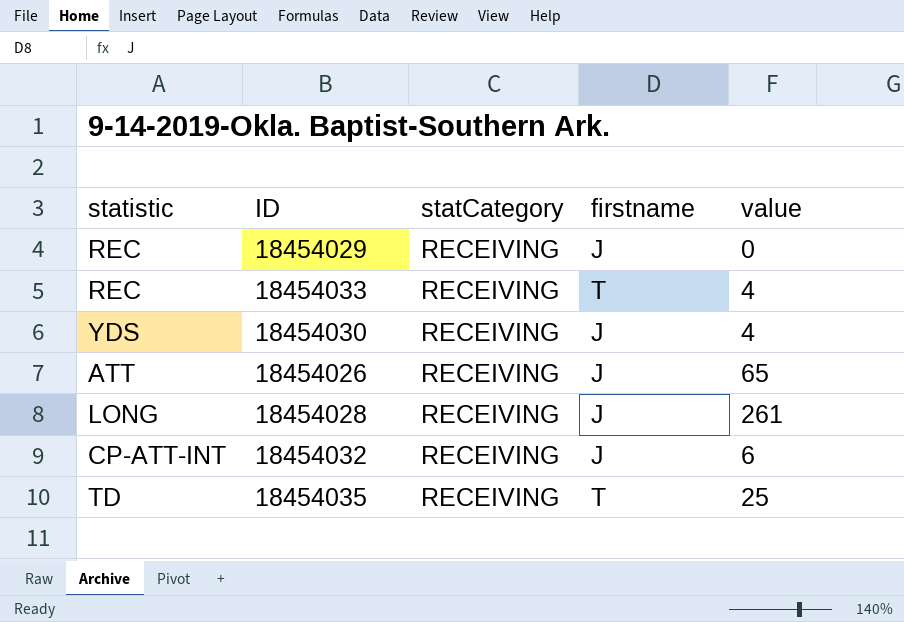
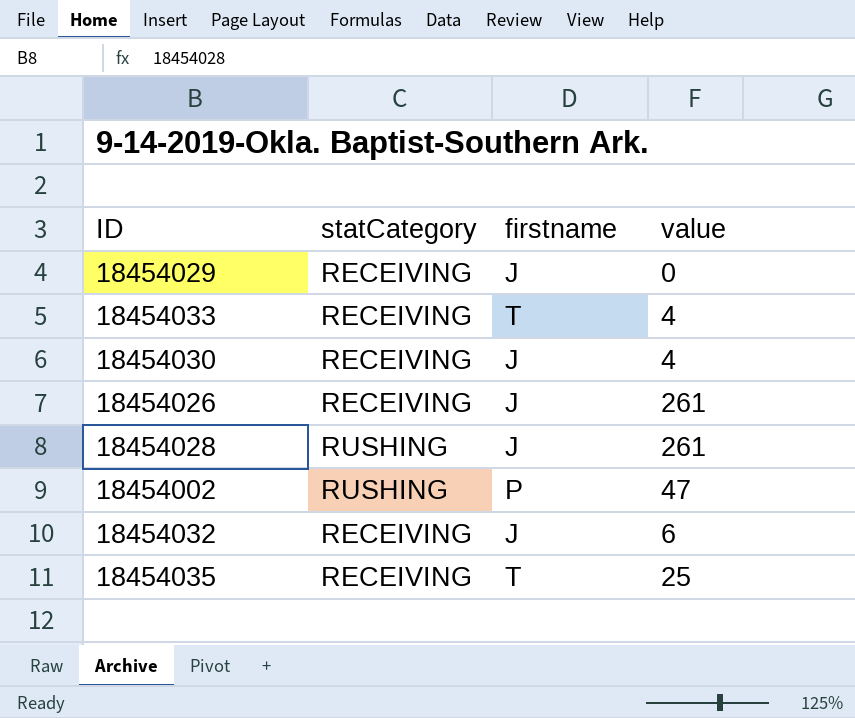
column statistic | position: 1 -> none
18454026 | value: 65 -> 261
18454028 | statCategory: RECEIVING -> RUSHING
row 18454002: none -> RUSHING | P | 47

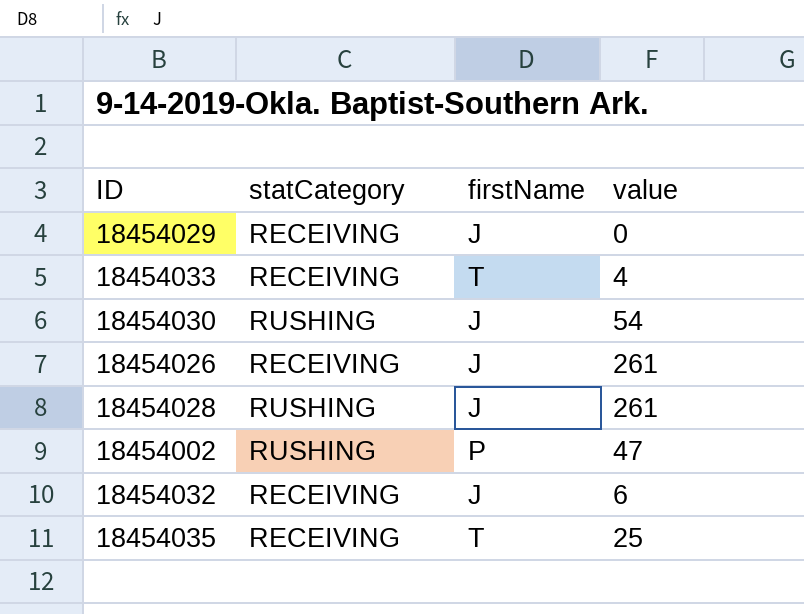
column name: firstname -> firstName
18454030 | statCategory: RECEIVING -> RUSHING
18454030 | value: 4 -> 54

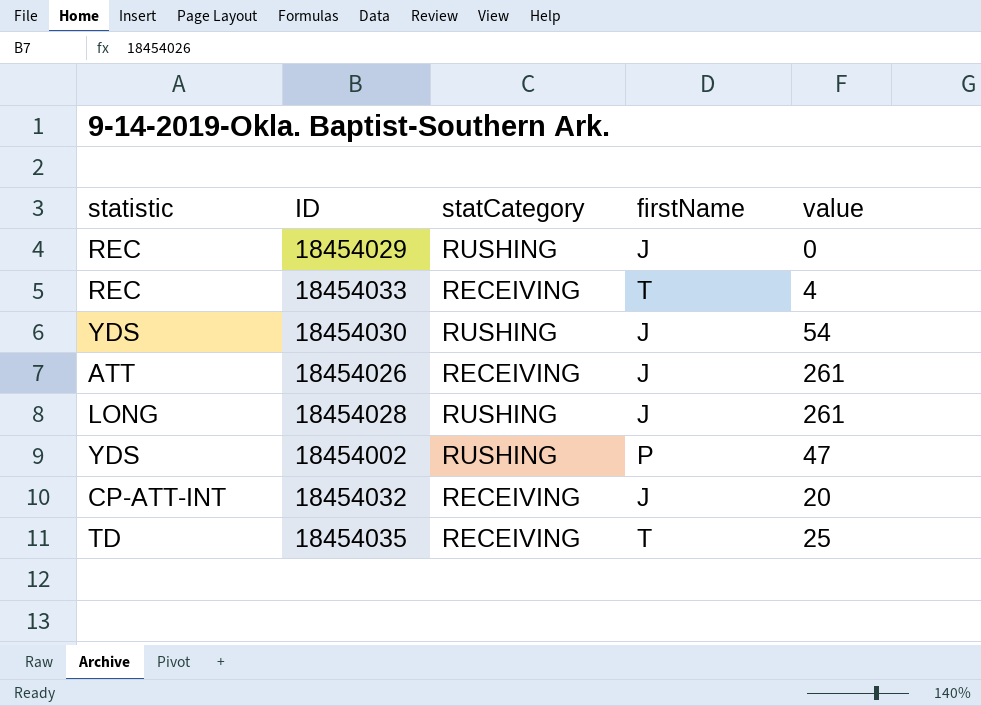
column statistic | position: none -> 1
18454029 | statCategory: RECEIVING -> RUSHING
18454032 | value: 6 -> 20

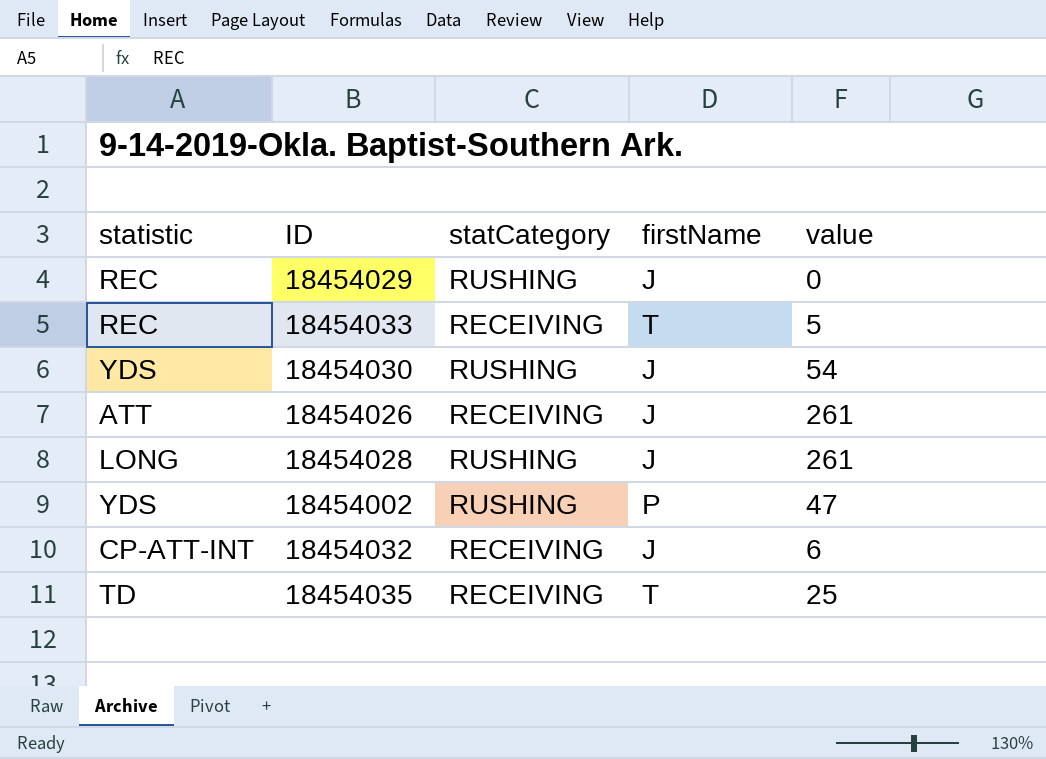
18454033 | value: 4 -> 5
18454032 | value: 20 -> 6

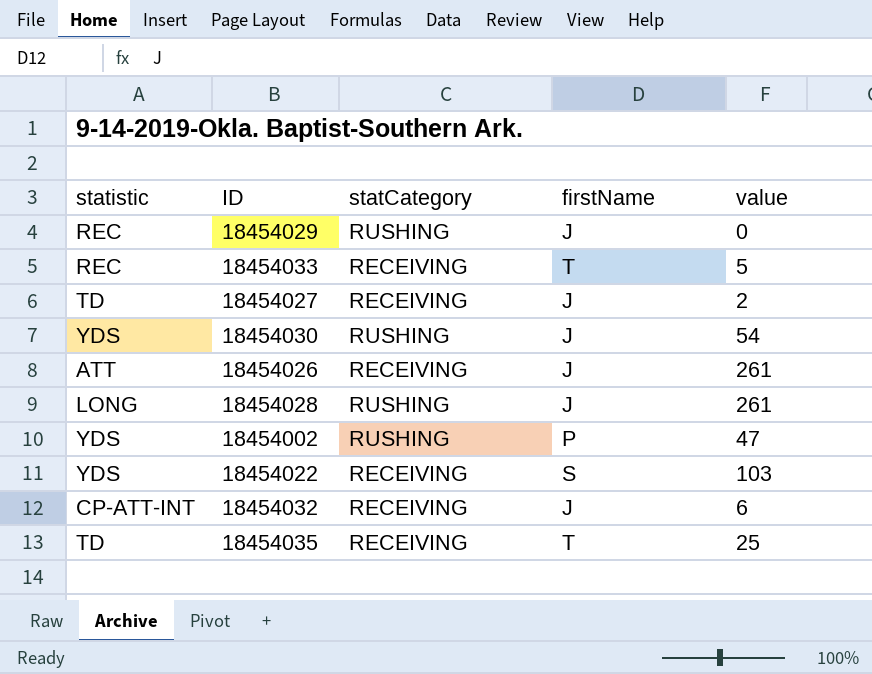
row 18454027: none -> TD | RECEIVING | J | 2
row 18454022: none -> YDS | RECEIVING | S | 103

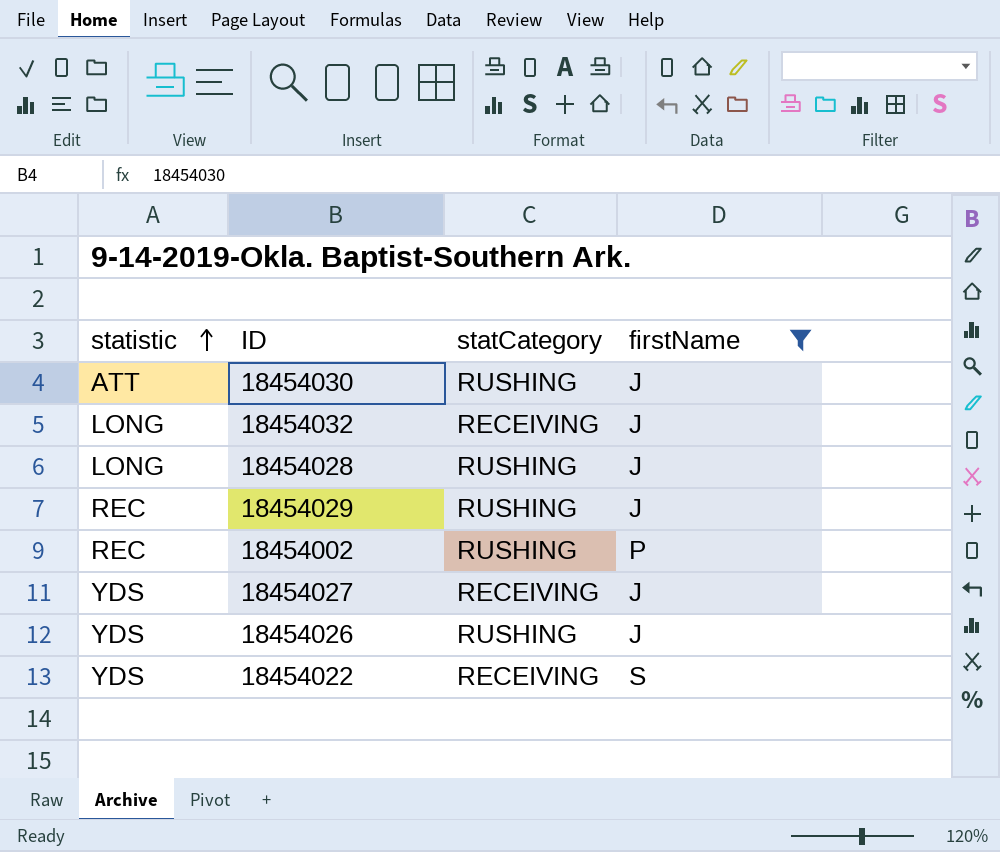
filter: none -> firstName != T
row order: none -> statistic ascending
column value | position: 5 -> none
18454030 | statistic: YDS -> ATT
18454032 | statistic: CP-ATT-INT -> LONG
18454002 | statistic: YDS -> REC
18454027 | statistic: TD -> YDS
18454026 | statistic: ATT -> YDS
18454026 | statCategory: RECEIVING -> RUSHING

